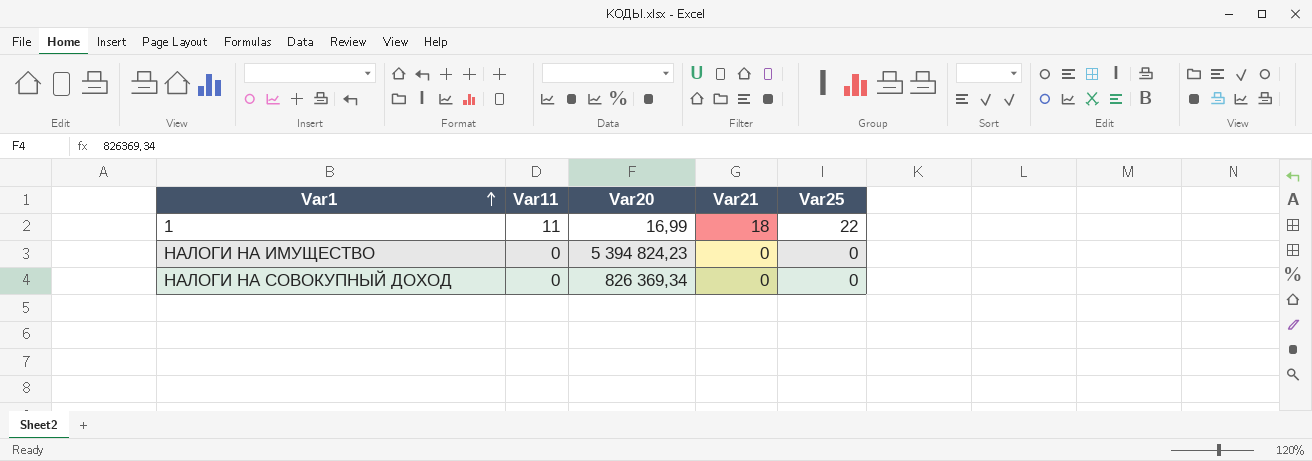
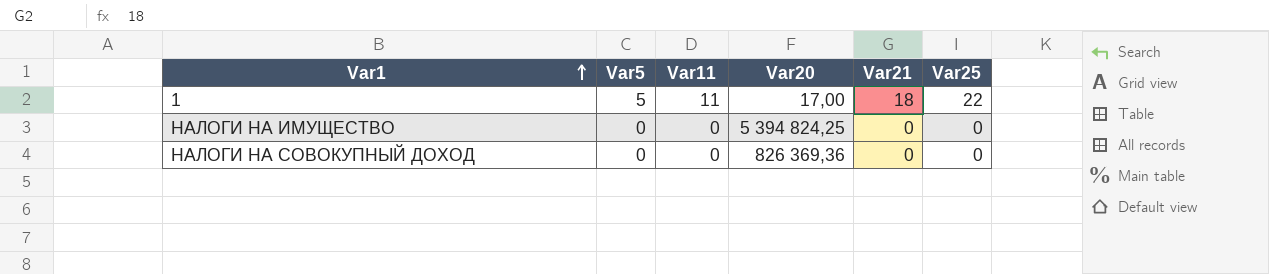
column Var5 | position: none -> 2
1 | Var20: 16,99 -> 17,00
НАЛОГИ НА ИМУЩЕСТВО | Var20: 5 394 824,23 -> 5 394 824,25
НАЛОГИ НА СОВОКУПНЫЙ ДОХОД | Var20: 826 369,34 -> 826 369,36

